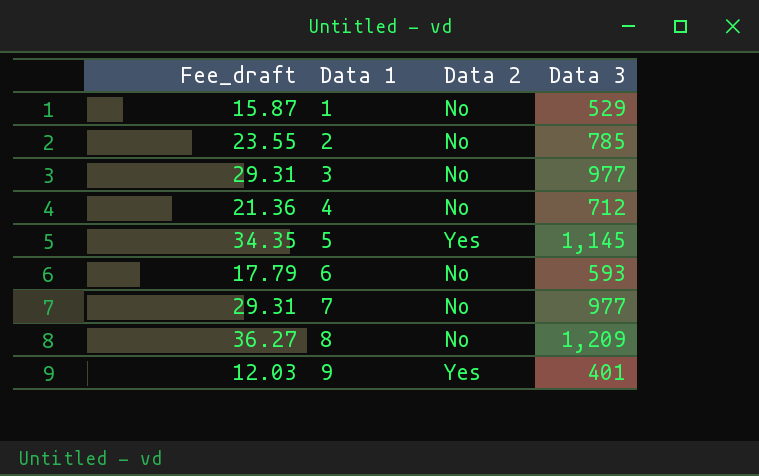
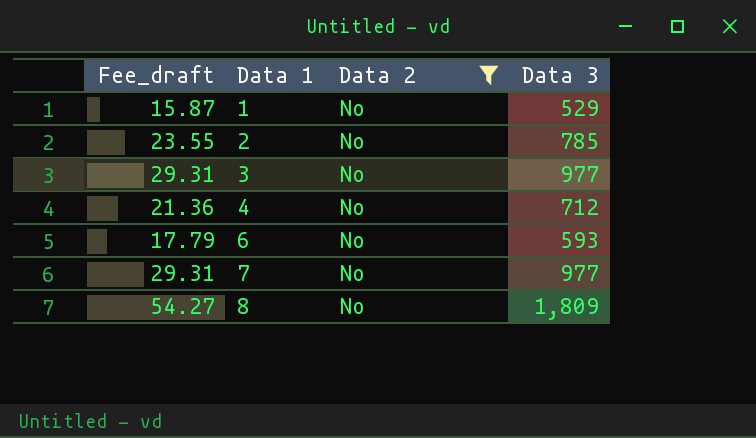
filter: none -> Data 2 = No
8 | Fee_draft: 36.27 -> 54.27
8 | Data 3: 1,209 -> 1,809

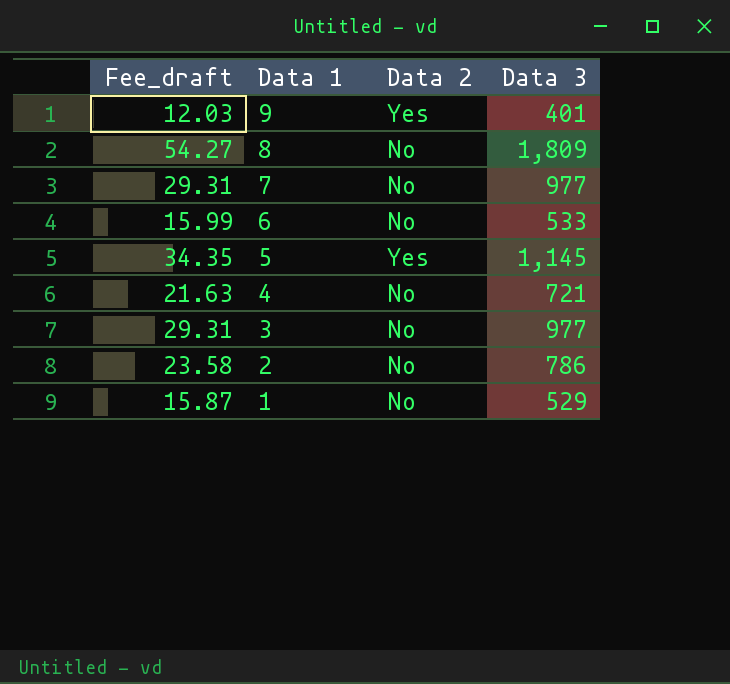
filter: Data 2 = No -> none
row order: Data 1 ascending -> Data 1 descending
6 | Fee_draft: 17.79 -> 15.99
6 | Data 3: 593 -> 533
4 | Fee_draft: 21.36 -> 21.63
4 | Data 3: 712 -> 721
2 | Fee_draft: 23.55 -> 23.58
2 | Data 3: 785 -> 786

